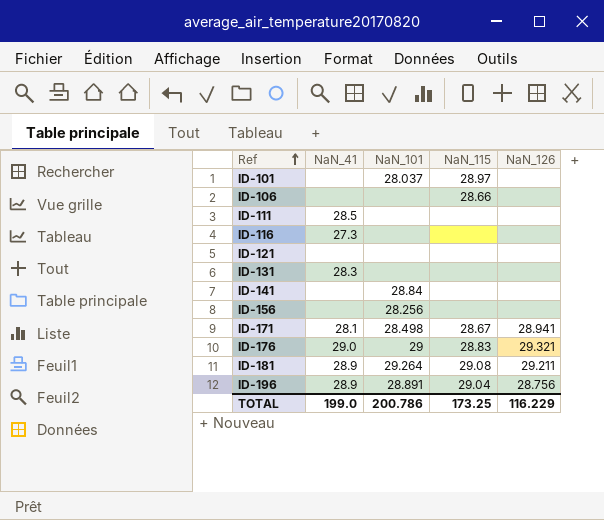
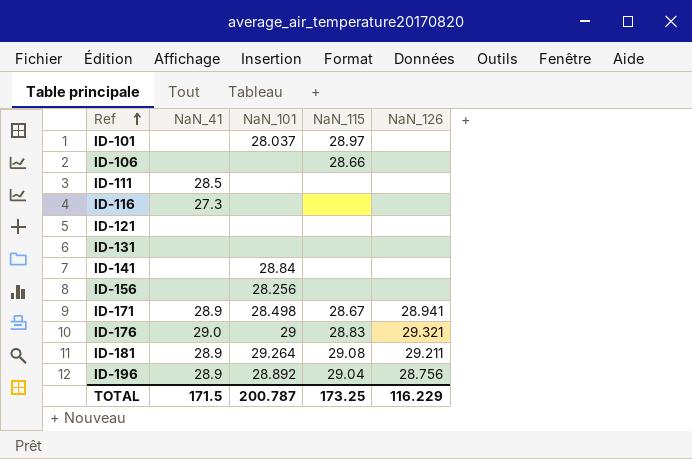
ID-131 | NaN_41: 28.3 -> none
ID-171 | NaN_41: 28.1 -> 28.9
ID-196 | NaN_101: 28.891 -> 28.892
TOTAL | NaN_41: 199.0 -> 171.5
TOTAL | NaN_101: 200.786 -> 200.787

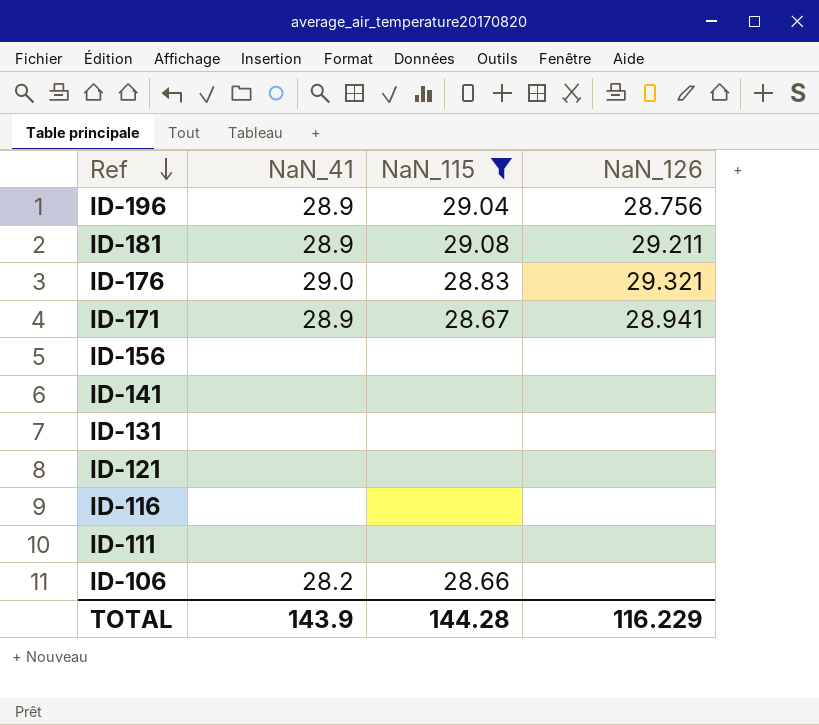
filter: none -> NaN_115 != 28.97
row order: Ref ascending -> Ref descending
column NaN_101 | position: 3 -> none
ID-116 | NaN_41: 27.3 -> none
ID-111 | NaN_41: 28.5 -> none
ID-106 | NaN_41: none -> 28.2
TOTAL | NaN_41: 171.5 -> 143.9
TOTAL | NaN_115: 173.25 -> 144.28

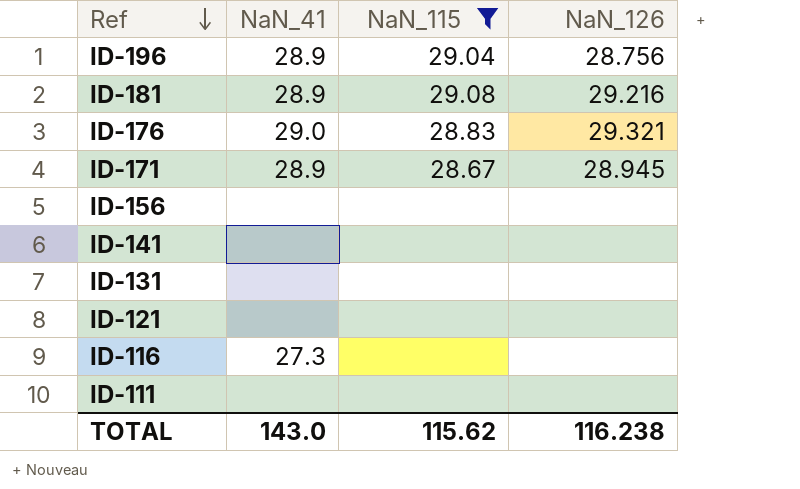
row ID-106: 28.2 | 28.66 | none -> none
ID-181 | NaN_126: 29.211 -> 29.216
ID-171 | NaN_126: 28.941 -> 28.945
ID-116 | NaN_41: none -> 27.3
TOTAL | NaN_41: 143.9 -> 143.0
TOTAL | NaN_115: 144.28 -> 115.62
TOTAL | NaN_126: 116.229 -> 116.238

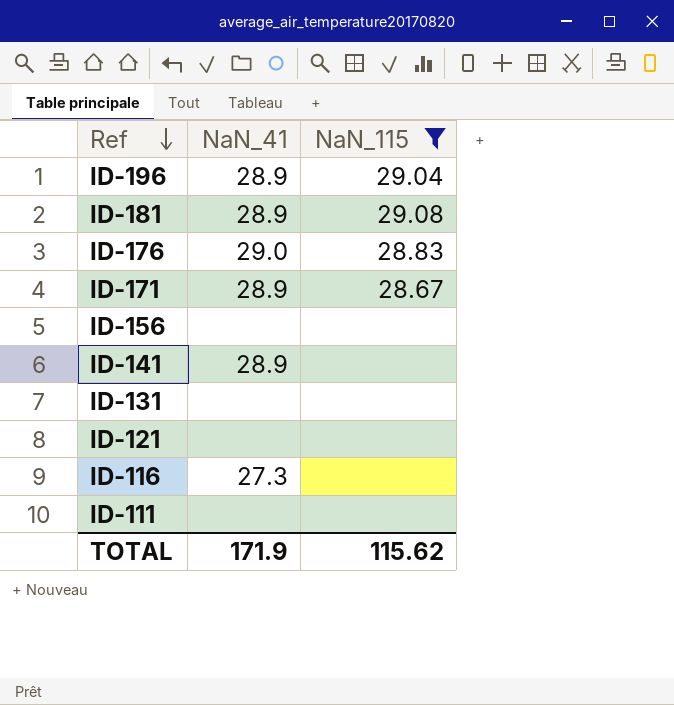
column NaN_126 | position: 4 -> none
ID-141 | NaN_41: none -> 28.9
TOTAL | NaN_41: 143.0 -> 171.9

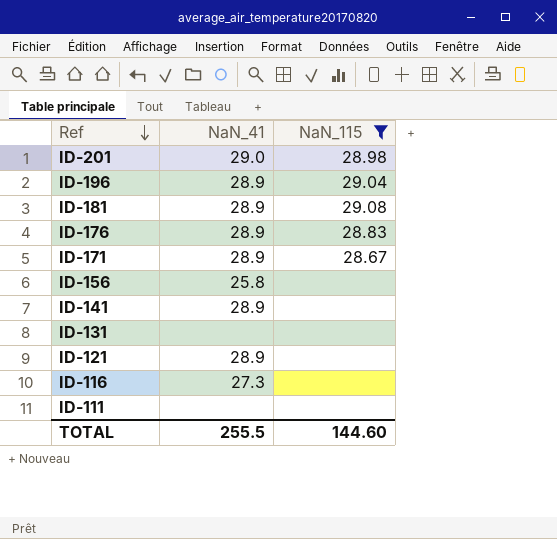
row ID-201: none -> 29.0 | 28.98
ID-176 | NaN_41: 29.0 -> 28.9
ID-156 | NaN_41: none -> 25.8
ID-121 | NaN_41: none -> 28.9
TOTAL | NaN_41: 171.9 -> 255.5
TOTAL | NaN_115: 115.62 -> 144.60

